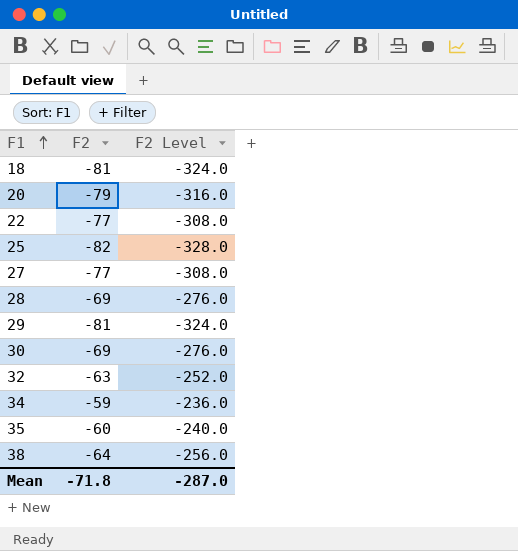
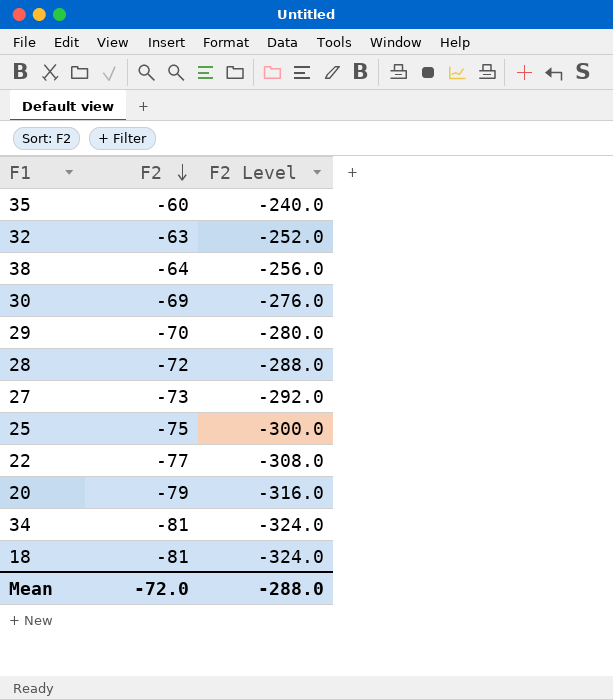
row order: F1 ascending -> F2 descending
29 | F2: -81 -> -70
29 | F2 Level: -324.0 -> -280.0
28 | F2: -69 -> -72
28 | F2 Level: -276.0 -> -288.0
27 | F2: -77 -> -73
27 | F2 Level: -308.0 -> -292.0
25 | F2: -82 -> -75
25 | F2 Level: -328.0 -> -300.0
34 | F2: -59 -> -81
34 | F2 Level: -236.0 -> -324.0
Mean | F2: -71.8 -> -72.0
Mean | F2 Level: -287.0 -> -288.0

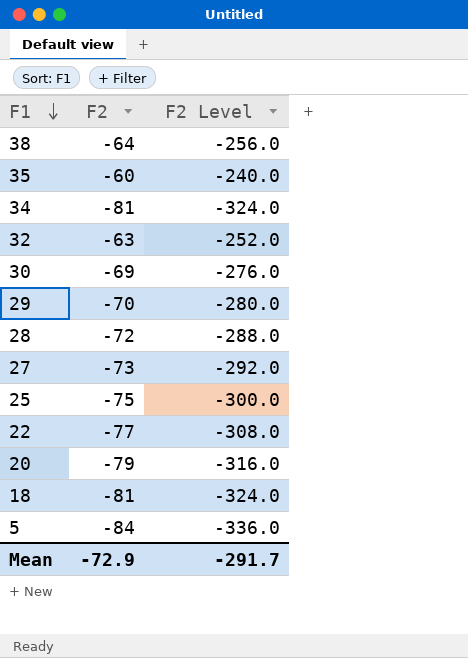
row order: F2 descending -> F1 descending
row 5: none -> -84 | -336.0
Mean | F2: -72.0 -> -72.9
Mean | F2 Level: -288.0 -> -291.7

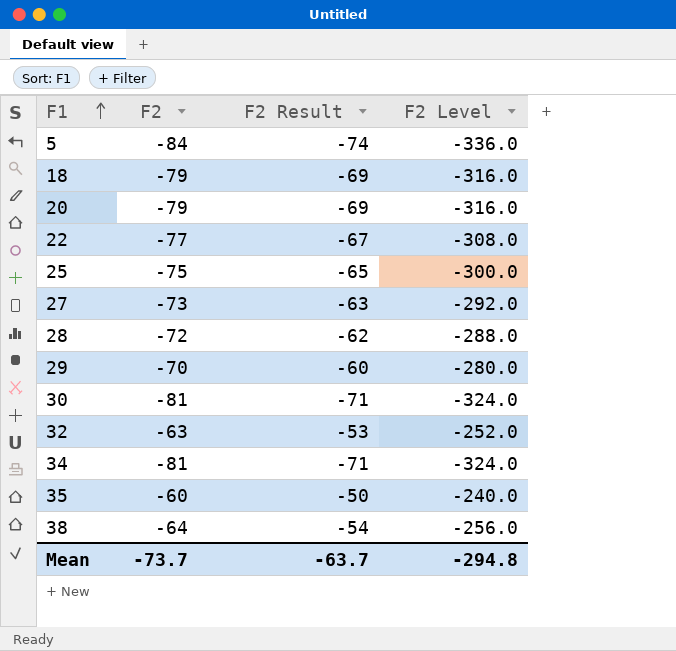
row order: F1 descending -> F1 ascending
column F2 Result | formula: none -> [F2] + 10
18 | F2: -81 -> -79
18 | F2 Level: -324.0 -> -316.0
30 | F2: -69 -> -81
30 | F2 Level: -276.0 -> -324.0
Mean | F2: -72.9 -> -73.7
Mean | F2 Level: -291.7 -> -294.8

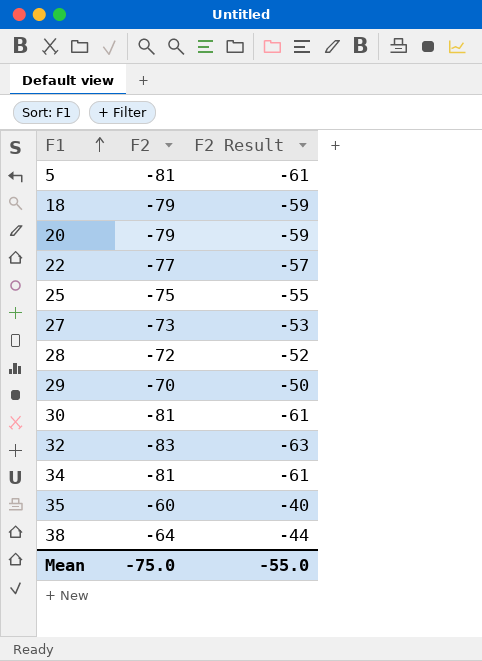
column F2 Level | formula: [F2] * 4 -> none
column F2 Result | formula: [F2] + 10 -> [F2] + 20
5 | F2: -84 -> -81
32 | F2: -63 -> -83
Mean | F2: -73.7 -> -75.0
Mean | F2 Result: -63.7 -> -55.0

